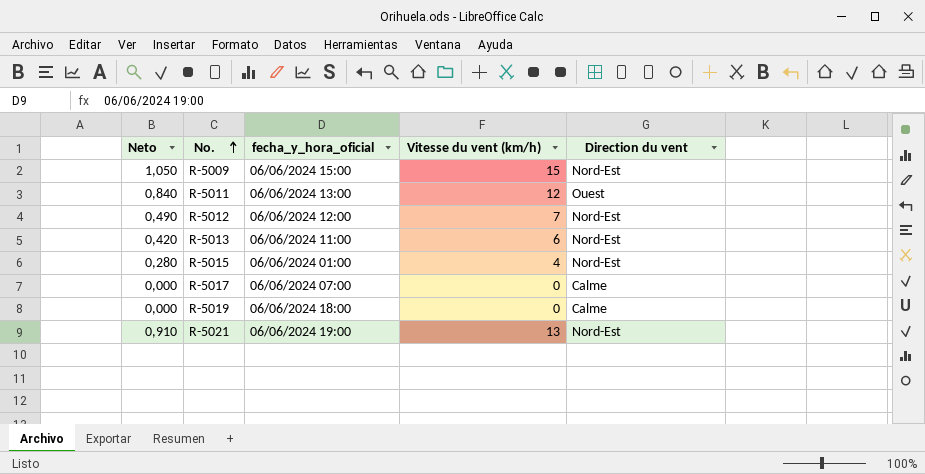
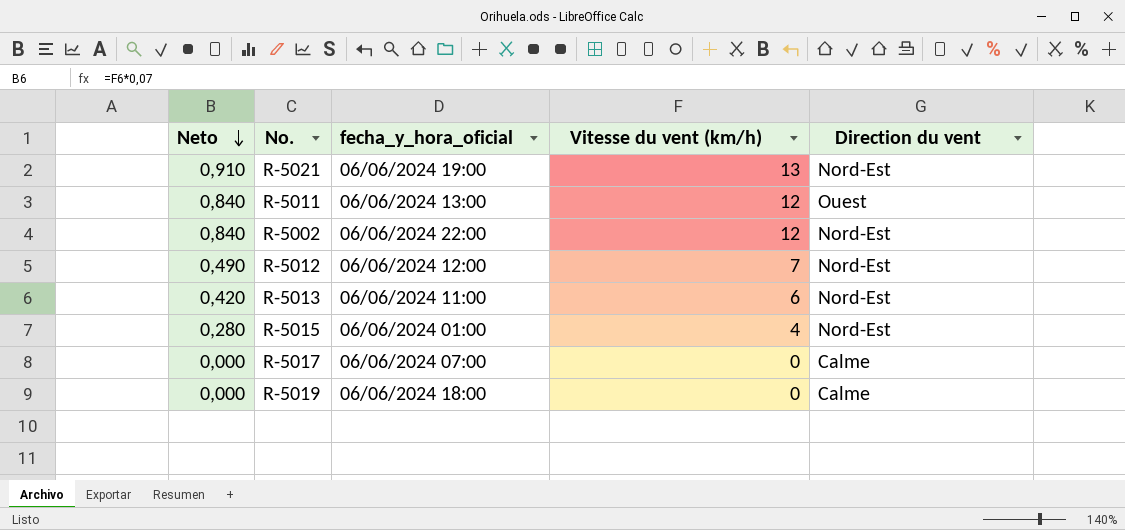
row order: No. ascending -> Neto descending
row R-5009: 1,050 | 06/06/2024 15:00 | 15 | Nord-Est -> none
row R-5002: none -> 0,840 | 06/06/2024 22:00 | 12 | Nord-Est

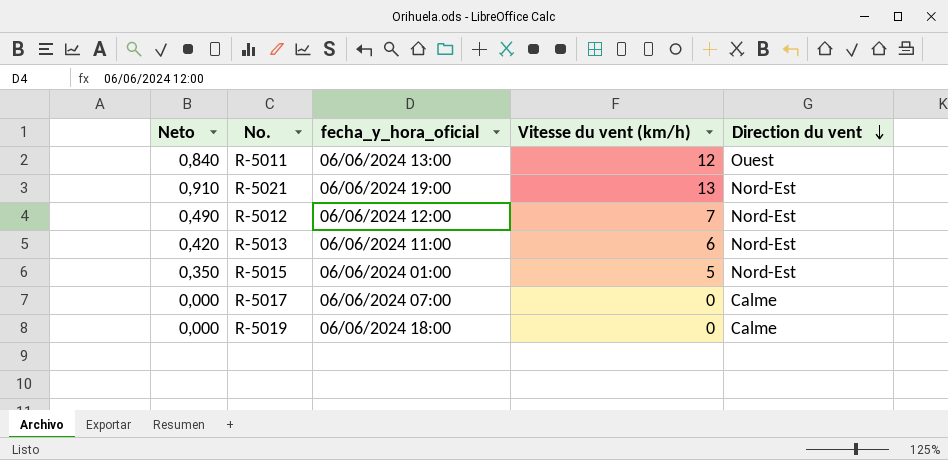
row order: Neto descending -> Direction du vent descending
row R-5002: 0,840 | 06/06/2024 22:00 | 12 | Nord-Est -> none
R-5015 | Neto: 0,280 -> 0,350
R-5015 | Vitesse du vent (km/h): 4 -> 5

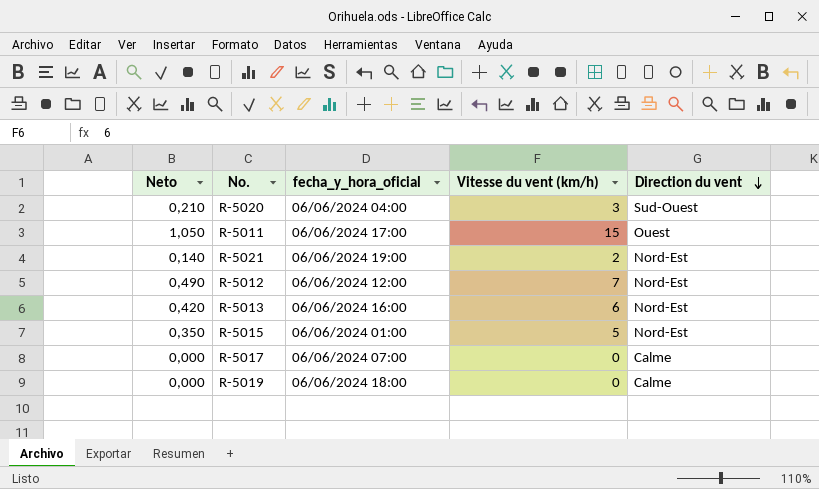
row R-5020: none -> 0,210 | 06/06/2024 04:00 | 3 | Sud-Ouest
R-5011 | Neto: 0,840 -> 1,050
R-5011 | fecha_y_hora_oficial: 06/06/2024 13:00 -> 06/06/2024 17:00
R-5011 | Vitesse du vent (km/h): 12 -> 15
R-5021 | Neto: 0,910 -> 0,140
R-5021 | Vitesse du vent (km/h): 13 -> 2
R-5013 | fecha_y_hora_oficial: 06/06/2024 11:00 -> 06/06/2024 16:00

